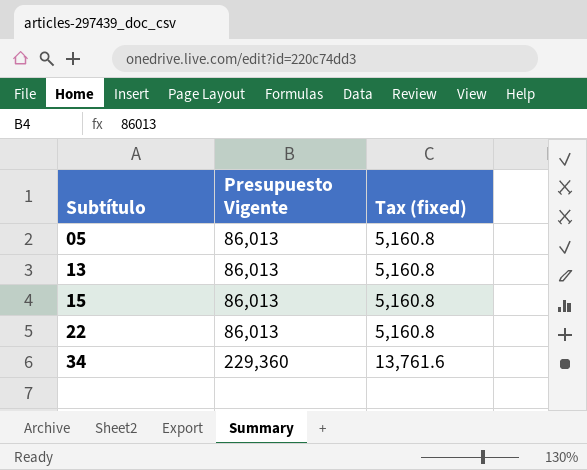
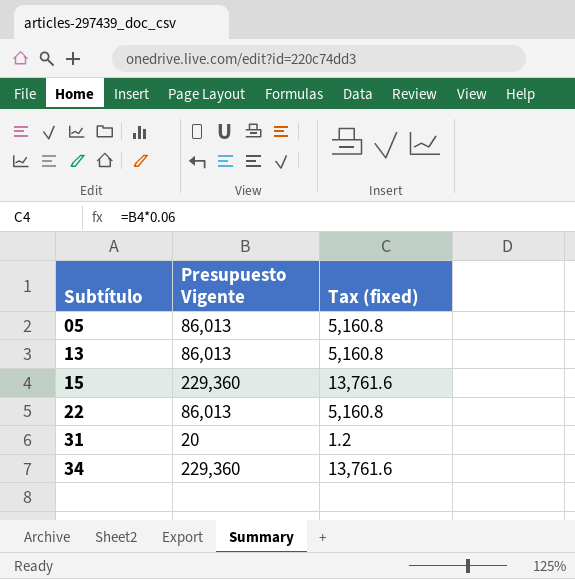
15 | Presupuesto Vigente: 86,013 -> 229,360
15 | Tax (fixed): 5,160.8 -> 13,761.6
row 31: none -> 20 | 1.2

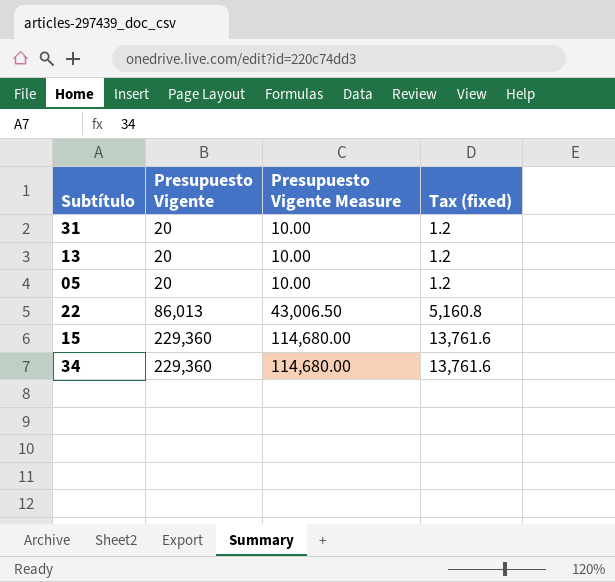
row order: Subtítulo ascending -> Presupuesto Vigente ascending
column Presupuesto Vigente Measure | formula: none -> [Presupuesto Vigente] * 0.5
13 | Presupuesto Vigente: 86,013 -> 20
13 | Tax (fixed): 5,160.8 -> 1.2
05 | Presupuesto Vigente: 86,013 -> 20
05 | Tax (fixed): 5,160.8 -> 1.2

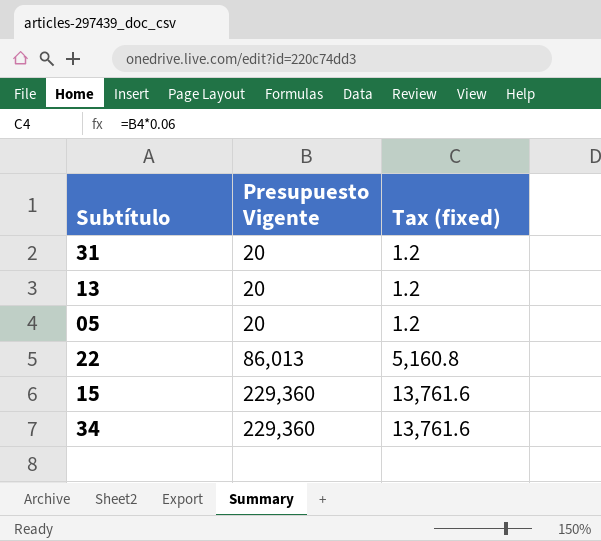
column Presupuesto Vigente Measure | formula: [Presupuesto Vigente] * 0.5 -> none

